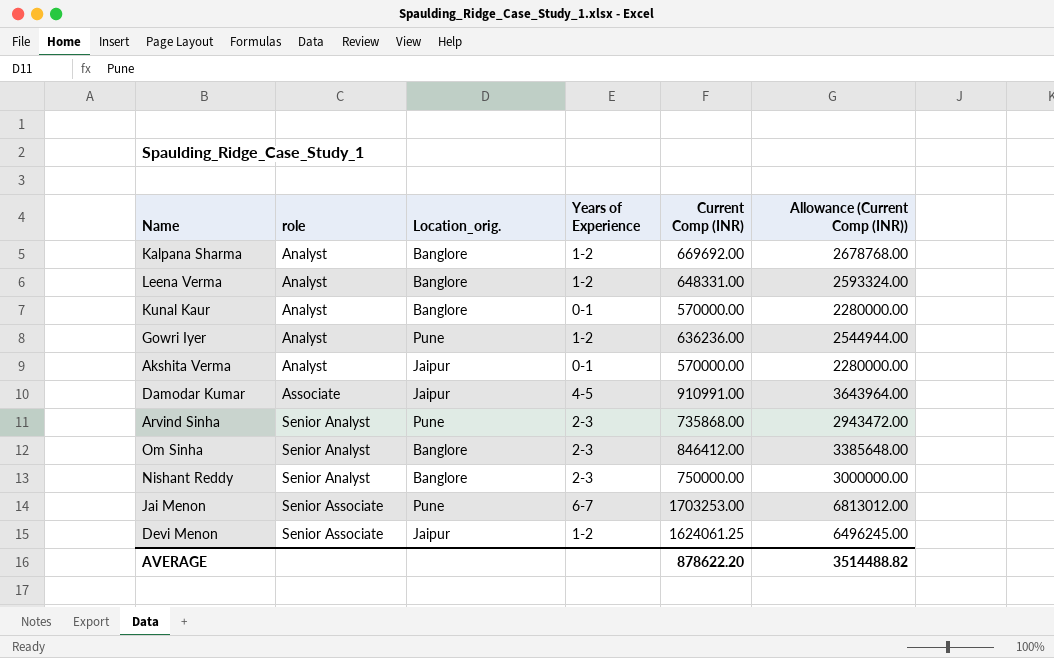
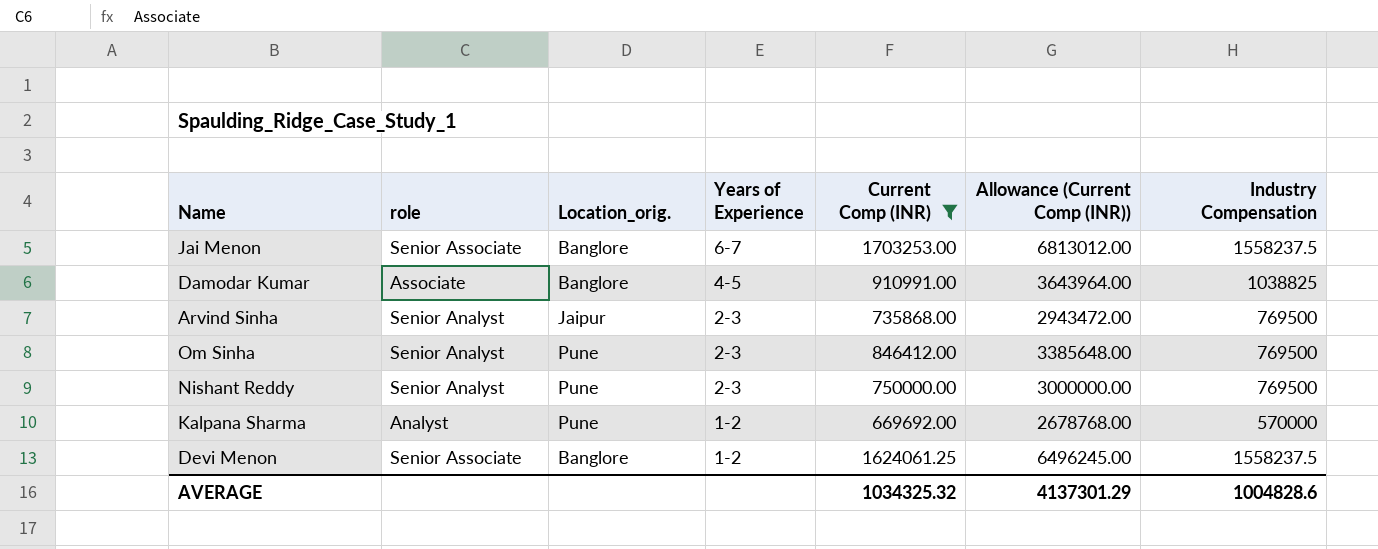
filter: none -> Current Comp (INR) >= 669692.00
row order: role ascending -> Years of Experience descending
column Industry Compensation | position: none -> 7
Jai Menon | Location_orig.: Pune -> Banglore
Damodar Kumar | Location_orig.: Jaipur -> Banglore
Arvind Sinha | Location_orig.: Pune -> Jaipur
Om Sinha | Location_orig.: Banglore -> Pune
Nishant Reddy | Location_orig.: Banglore -> Pune
Kalpana Sharma | Location_orig.: Banglore -> Pune
Devi Menon | Location_orig.: Jaipur -> Banglore
AVERAGE | Current Comp (INR): 878622.20 -> 1034325.32
AVERAGE | Allowance (Current Comp (INR)): 3514488.82 -> 4137301.29

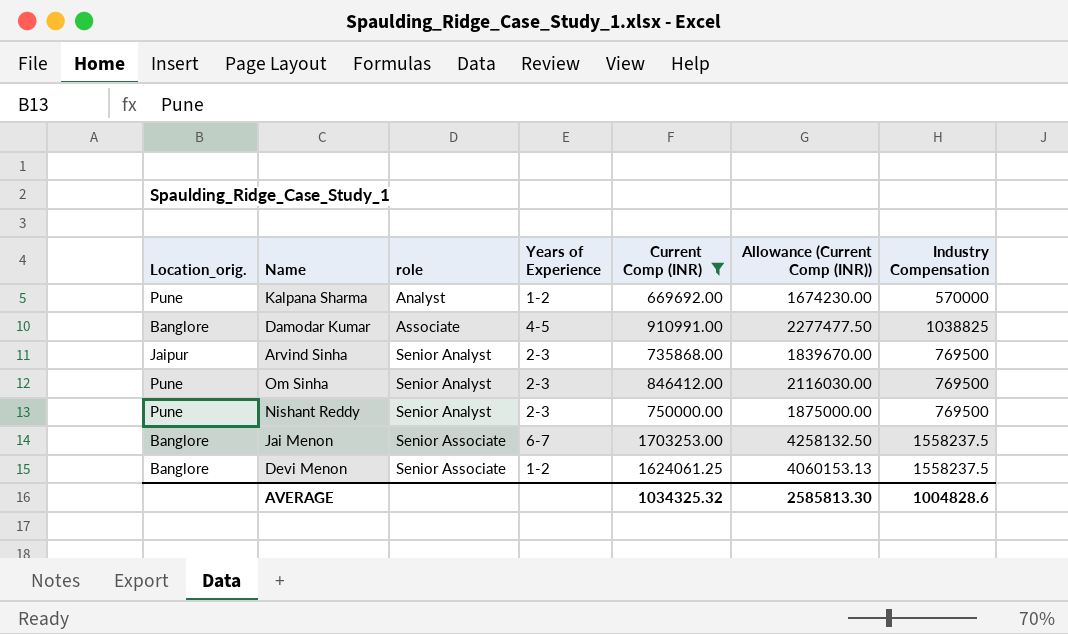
row order: Years of Experience descending -> role ascending
column Location_orig. | position: 3 -> 1
column Allowance (Current Comp (INR)) | formula: [Current Comp (INR)] * 4 -> [Current Comp (INR)] * 2.5
AVERAGE | Allowance (Current Comp (INR)): 4137301.29 -> 2585813.30

